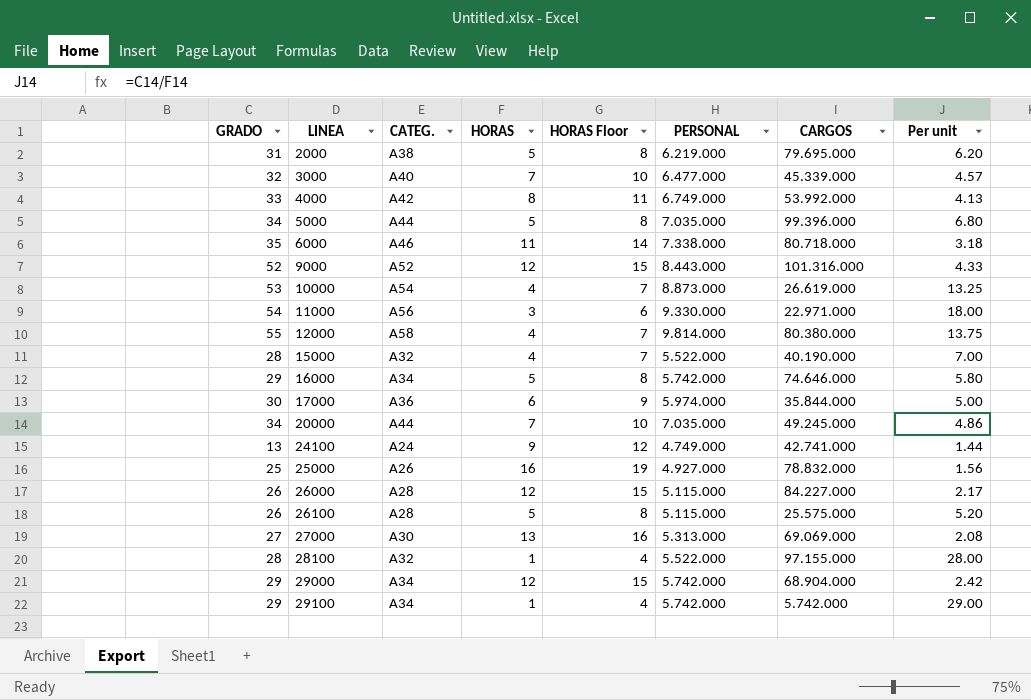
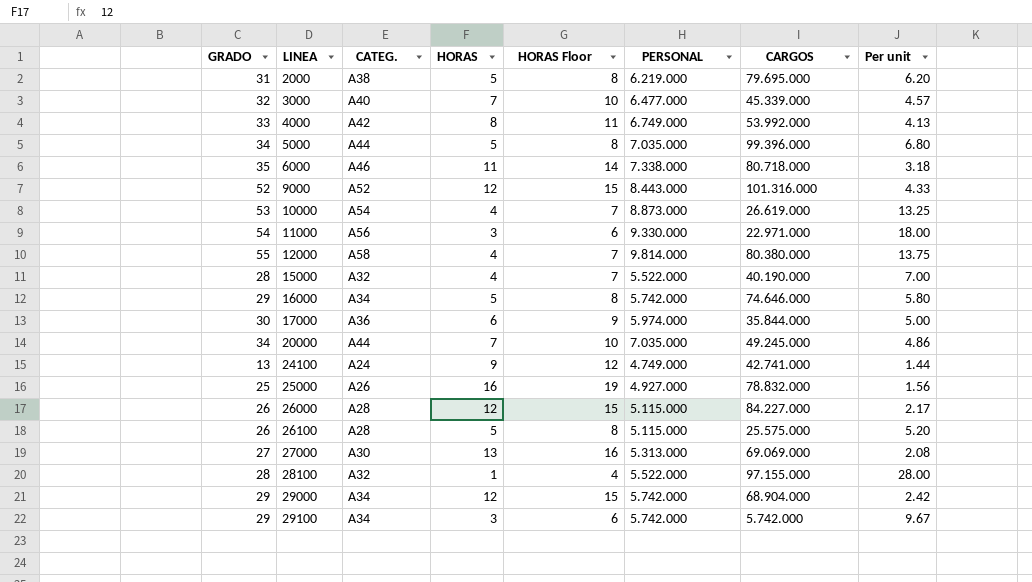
29100 | HORAS: 1 -> 3
29100 | HORAS Floor: 4 -> 6
29100 | Per unit: 29.00 -> 9.67

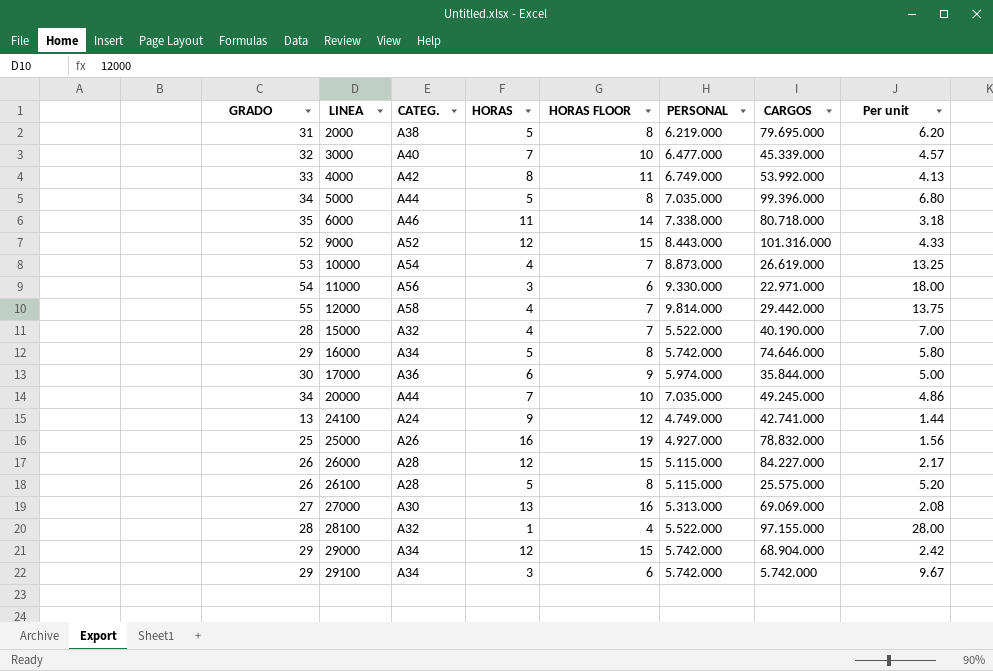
column name: HORAS Floor -> HORAS FLOOR
12000 | CARGOS: 80.380.000 -> 29.442.000

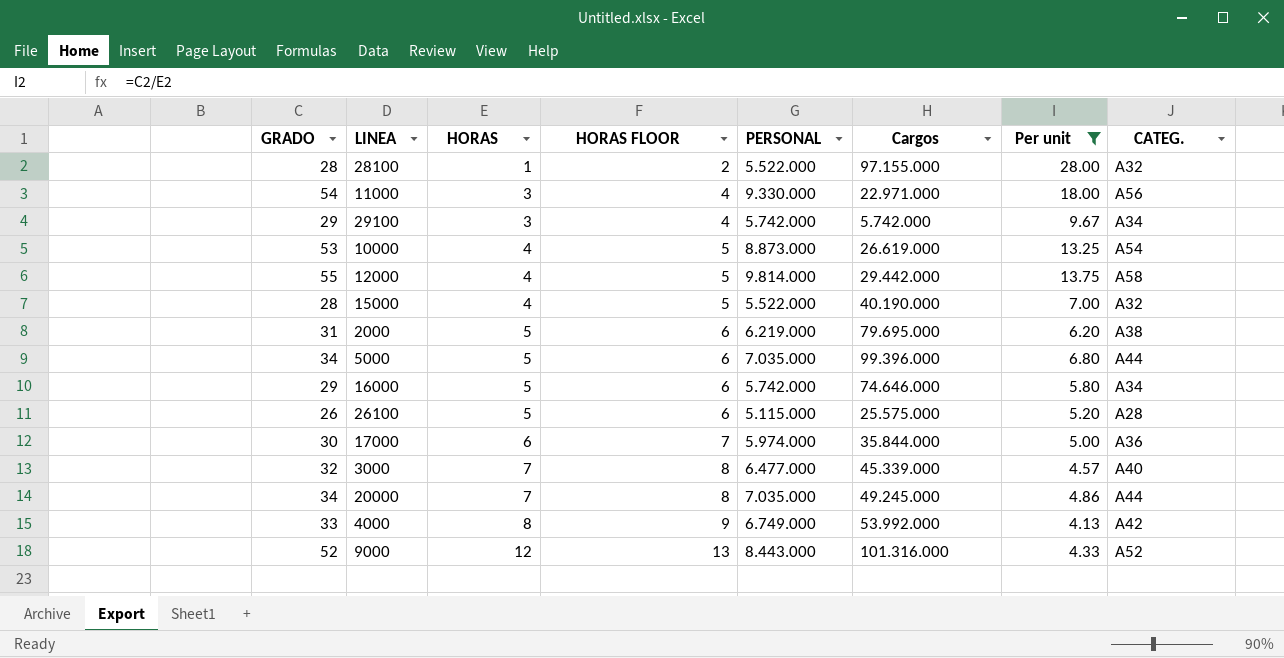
filter: none -> Per unit >= 4.13
row order: LINEA ascending -> HORAS ascending
column HORAS FLOOR | formula: [HORAS] + 3 -> [HORAS] + 1
column name: CARGOS -> Cargos
column CATEG. | position: 3 -> 8

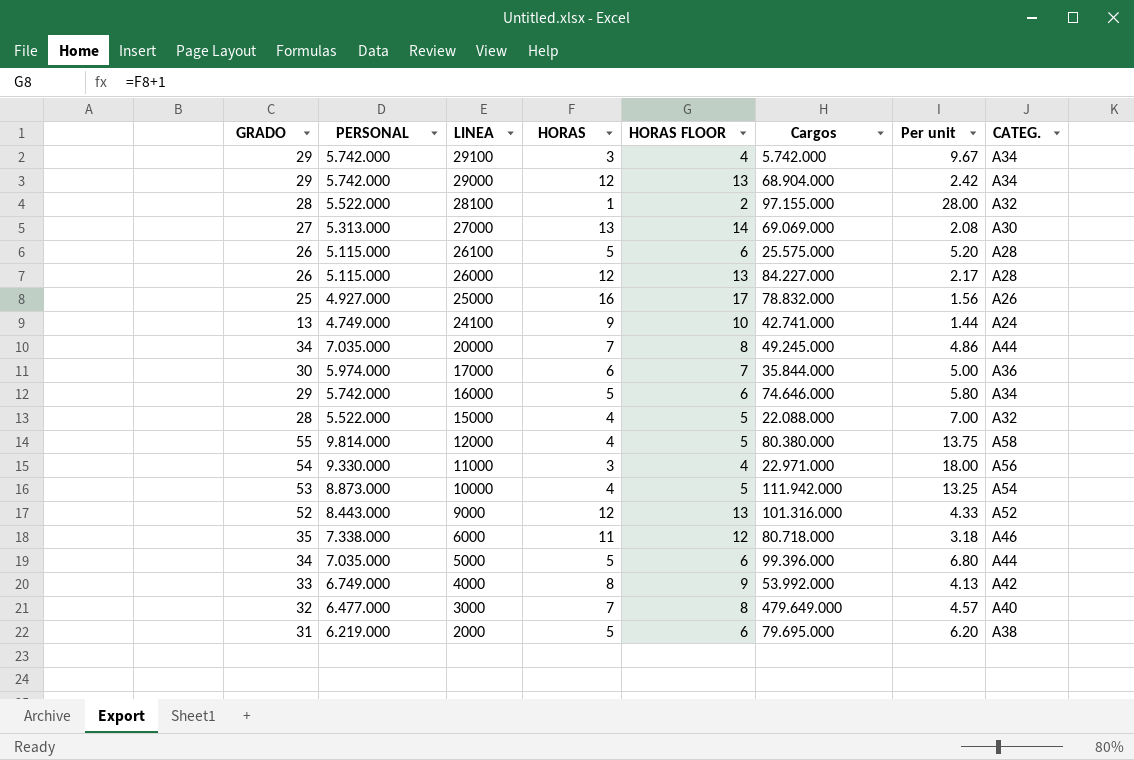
filter: Per unit >= 4.13 -> none
row order: HORAS ascending -> LINEA descending
column PERSONAL | position: 5 -> 2
15000 | Cargos: 40.190.000 -> 22.088.000
12000 | Cargos: 29.442.000 -> 80.380.000
10000 | Cargos: 26.619.000 -> 111.942.000
3000 | Cargos: 45.339.000 -> 479.649.000

